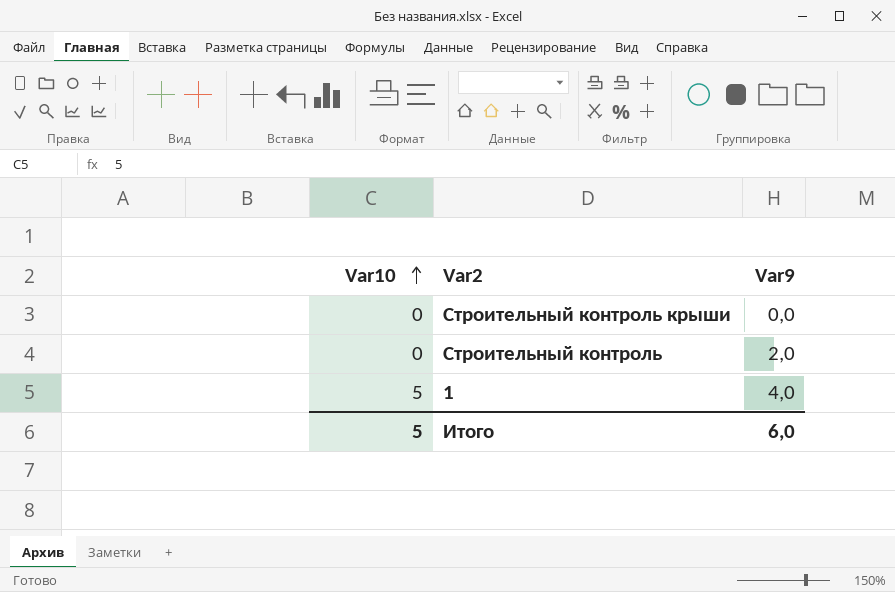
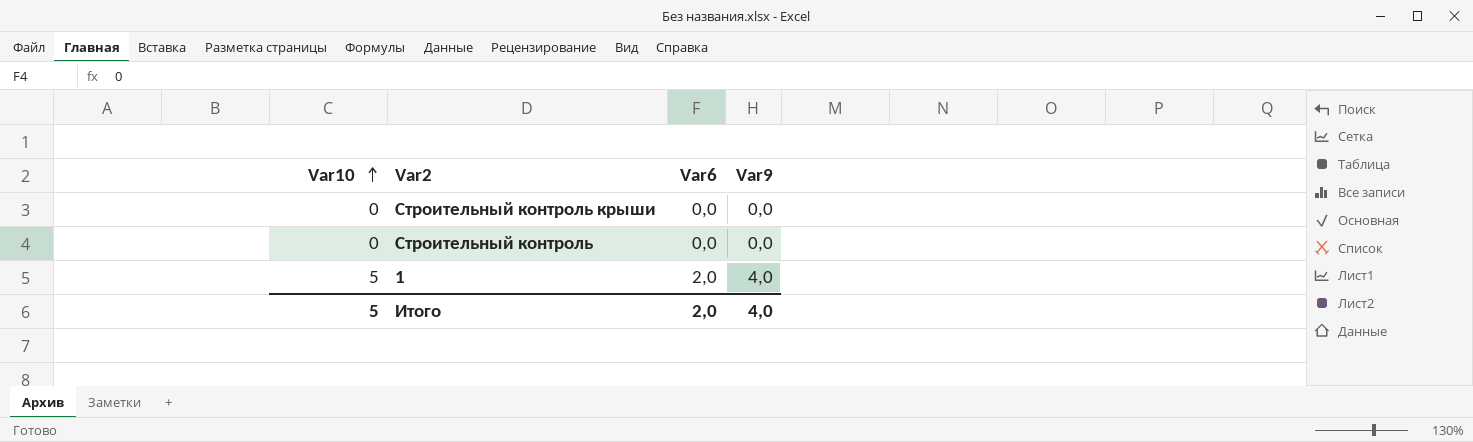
column Var6 | position: none -> 3
Строительный контроль | Var9: 2,0 -> 0,0
Итого | Var9: 6,0 -> 4,0

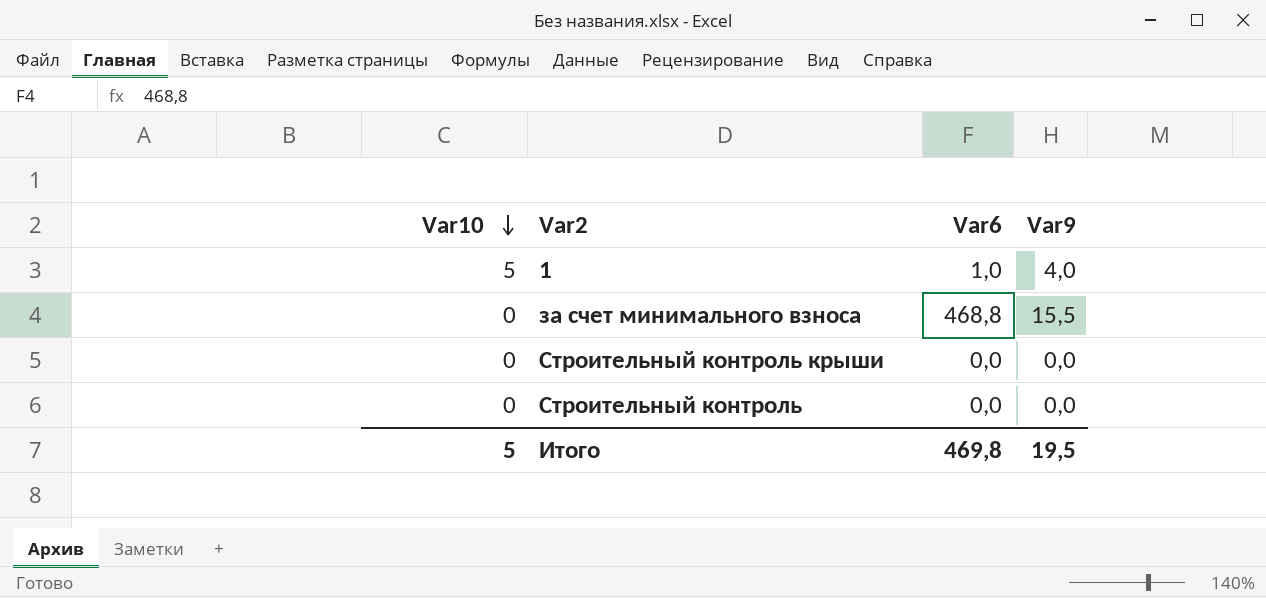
row order: Var10 ascending -> Var10 descending
1 | Var6: 2,0 -> 1,0
row за счет минимального взноса: none -> 0 | 468,8 | 15,5
Итого | Var6: 2,0 -> 469,8
Итого | Var9: 4,0 -> 19,5

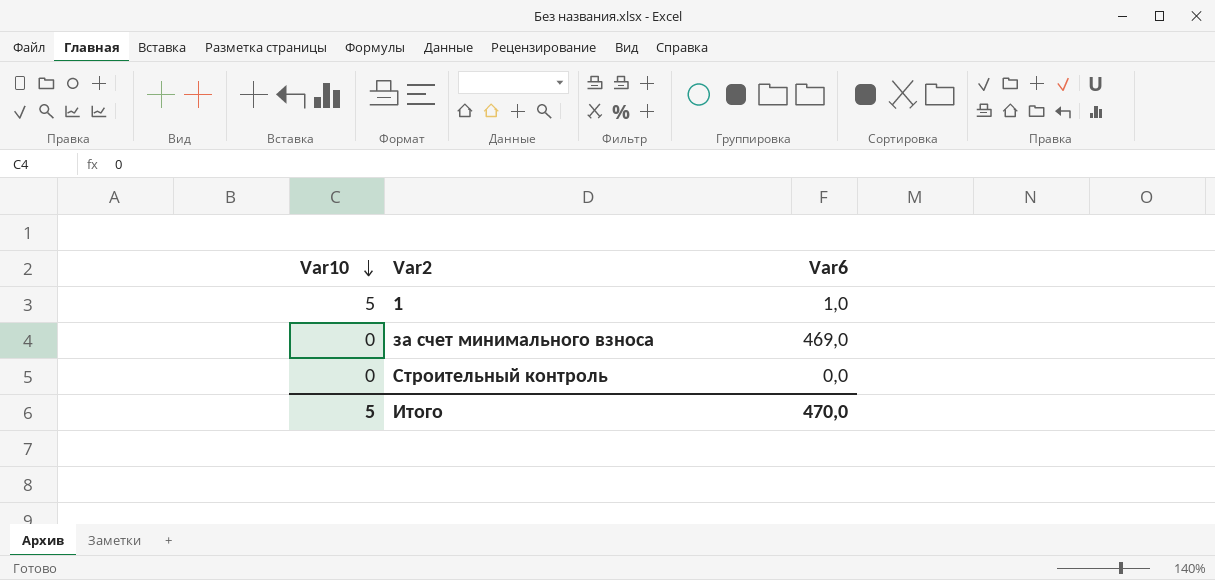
column Var9 | position: 4 -> none
row Строительный контроль крыши: 0 | 0,0 | 0,0 -> none
за счет минимального взноса | Var6: 468,8 -> 469,0
Итого | Var6: 469,8 -> 470,0

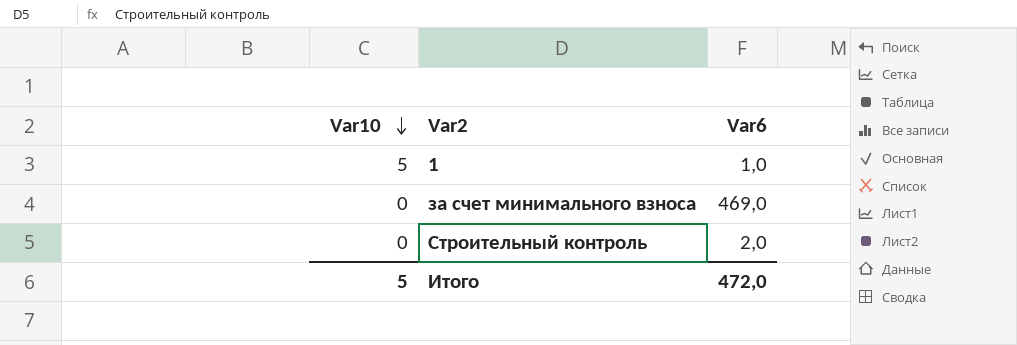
Строительный контроль | Var6: 0,0 -> 2,0
Итого | Var6: 470,0 -> 472,0

